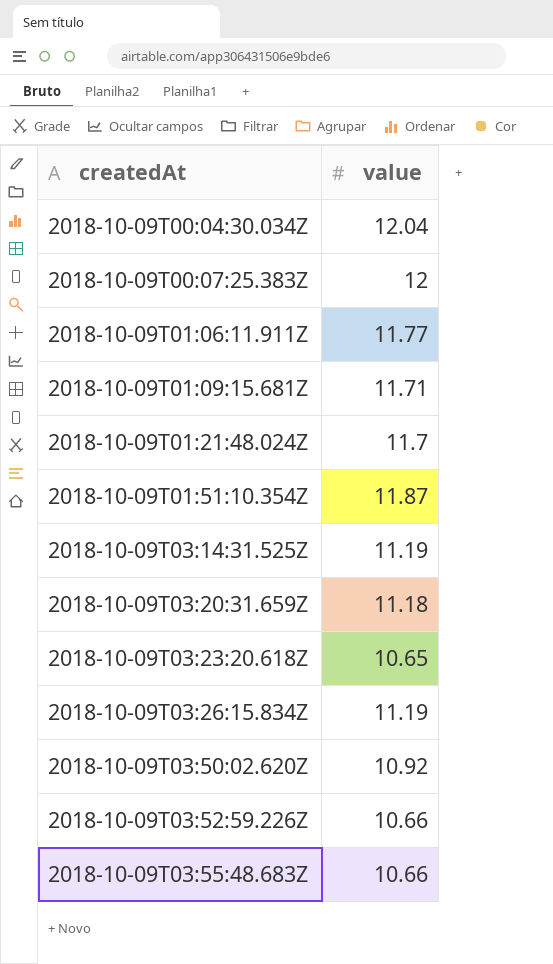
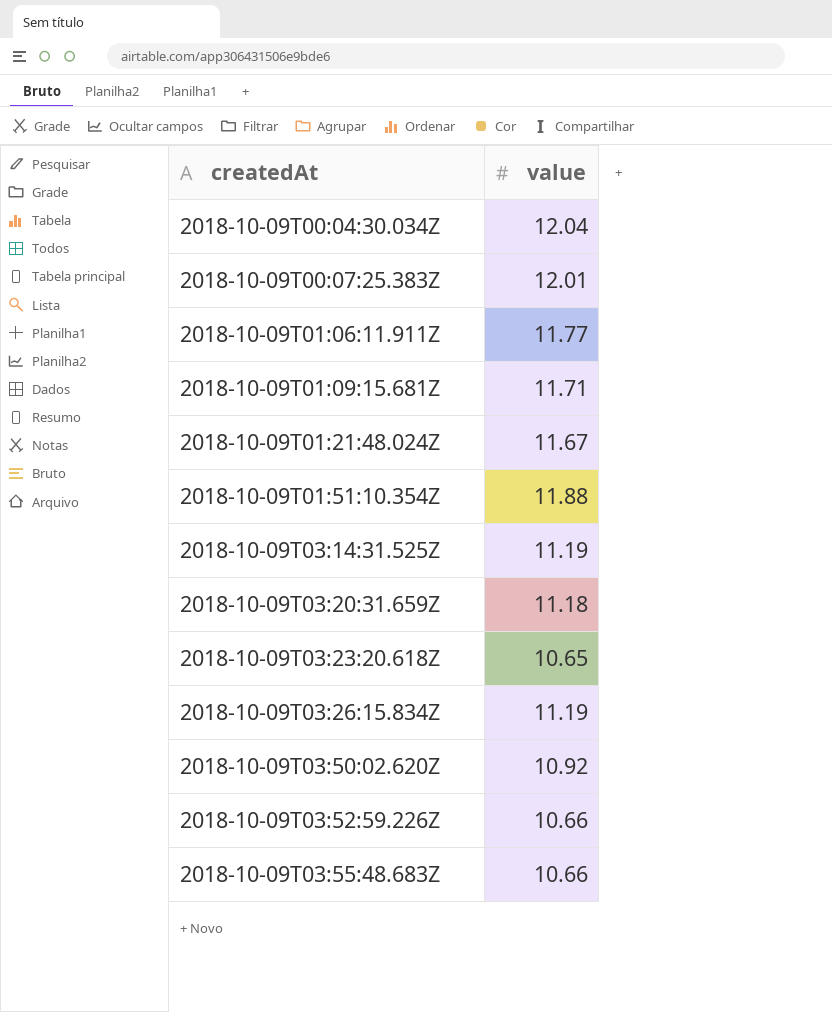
2018-10-09T00:07:25.383Z | value: 12 -> 12.01
2018-10-09T01:21:48.024Z | value: 11.7 -> 11.67
2018-10-09T01:51:10.354Z | value: 11.87 -> 11.88

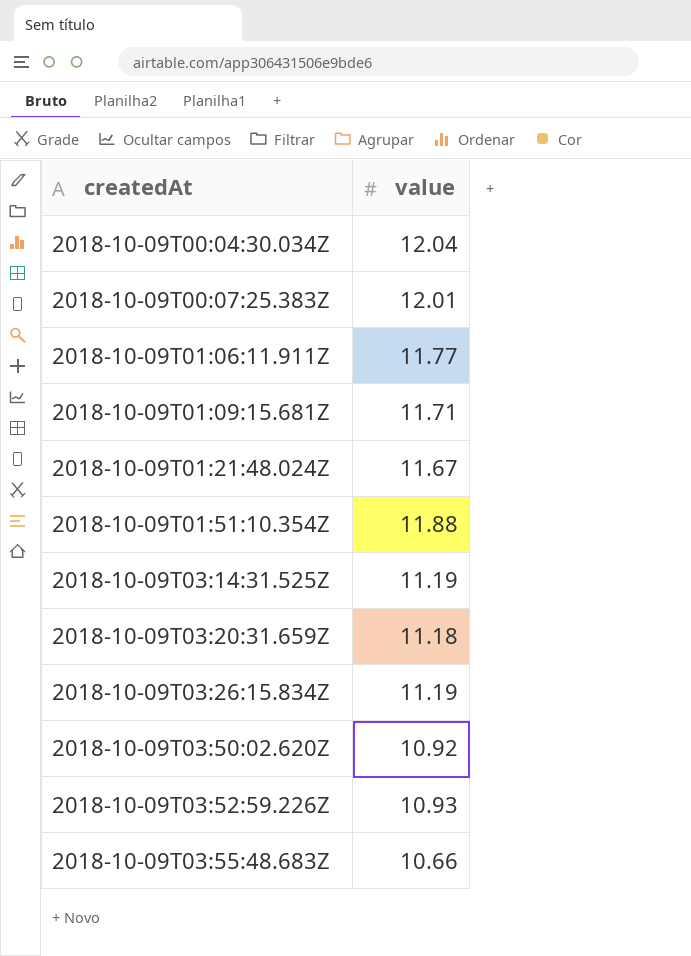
row 2018-10-09T03:23:20.618Z: 10.65 -> none
2018-10-09T03:52:59.226Z | value: 10.66 -> 10.93

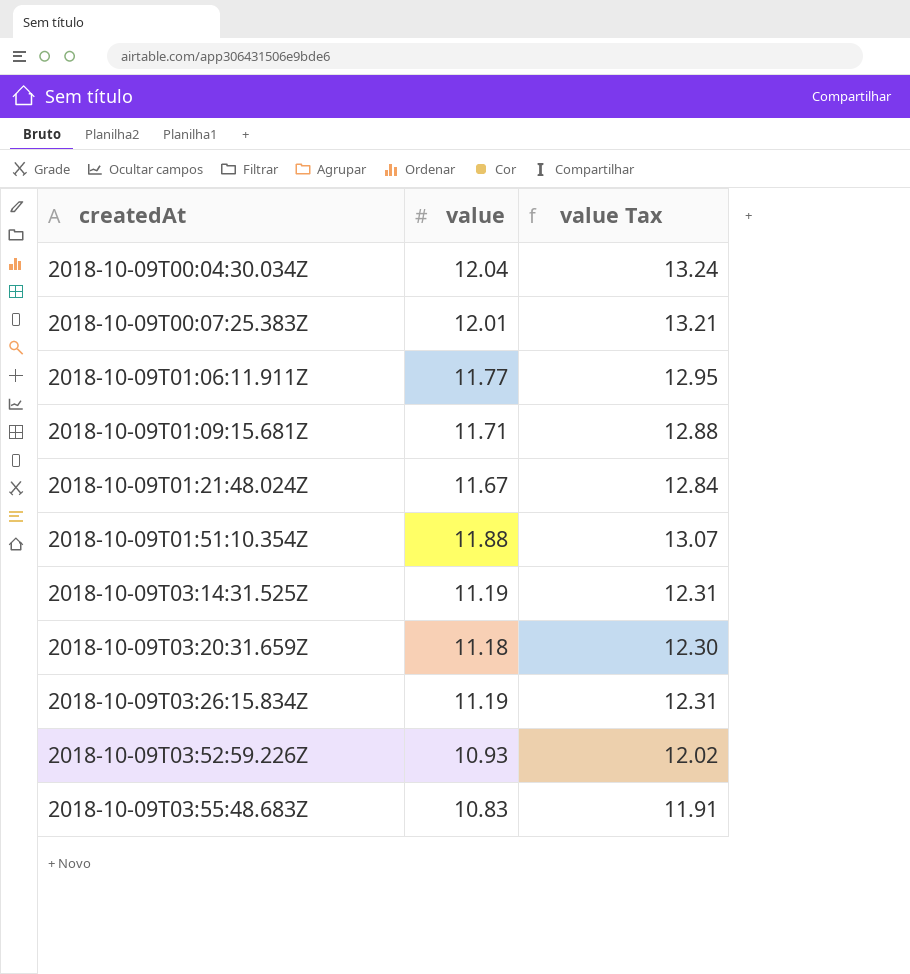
column value Tax | formula: none -> [value] * 1.1
row 2018-10-09T03:50:02.620Z: 10.92 -> none
2018-10-09T03:55:48.683Z | value: 10.66 -> 10.83

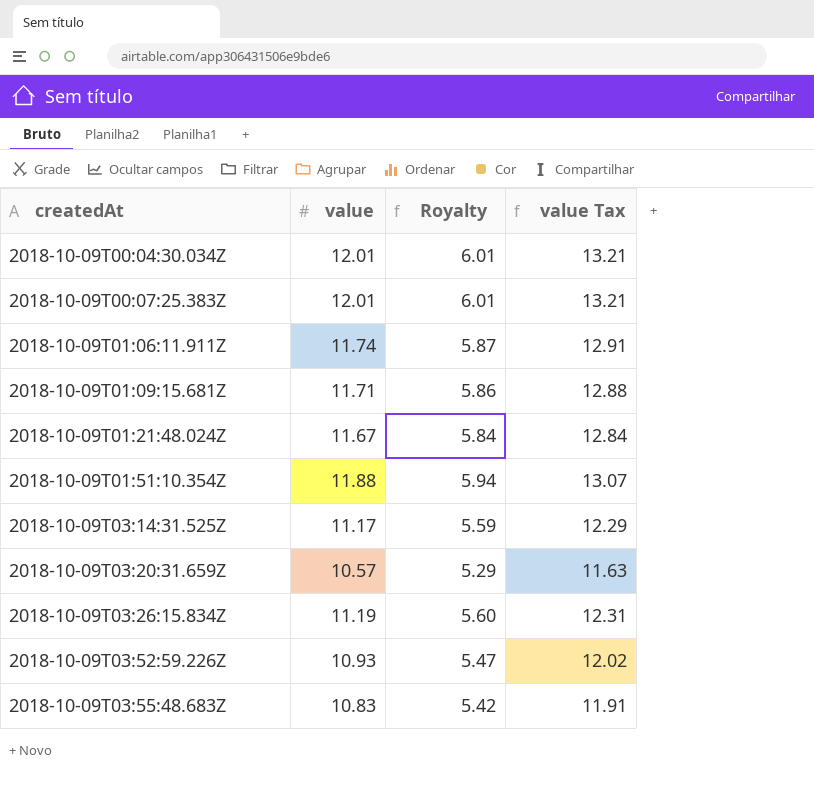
column Royalty | formula: none -> [value] * 0.5
2018-10-09T00:04:30.034Z | value: 12.04 -> 12.01
2018-10-09T00:04:30.034Z | value Tax: 13.24 -> 13.21
2018-10-09T01:06:11.911Z | value: 11.77 -> 11.74
2018-10-09T01:06:11.911Z | value Tax: 12.95 -> 12.91
2018-10-09T03:14:31.525Z | value: 11.19 -> 11.17
2018-10-09T03:14:31.525Z | value Tax: 12.31 -> 12.29
2018-10-09T03:20:31.659Z | value: 11.18 -> 10.57
2018-10-09T03:20:31.659Z | value Tax: 12.30 -> 11.63

